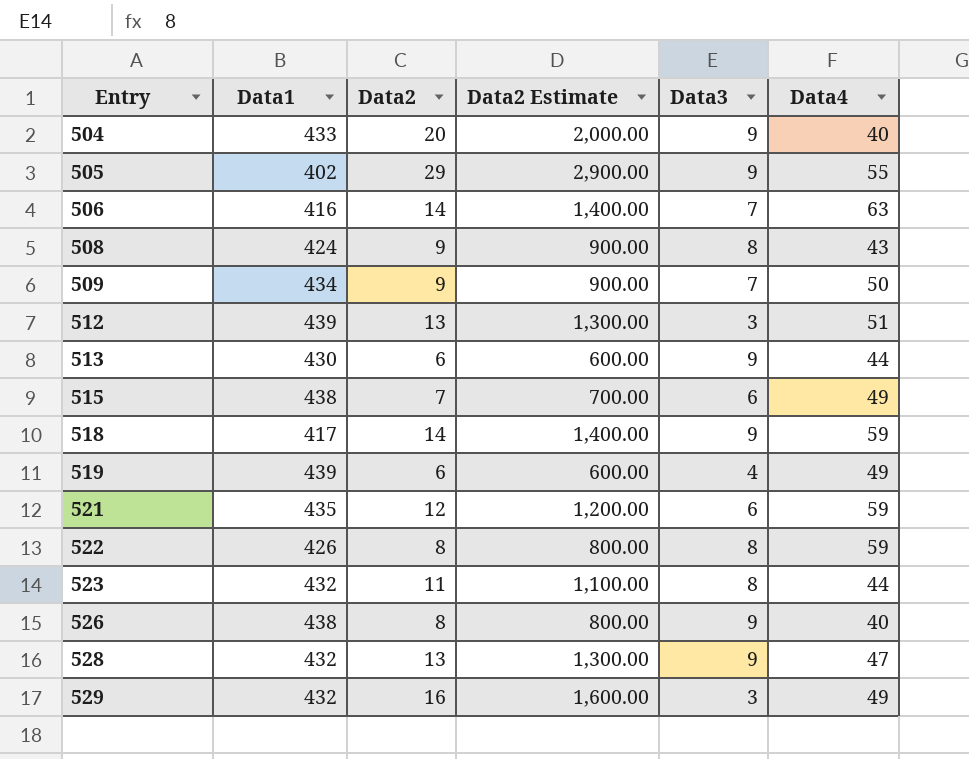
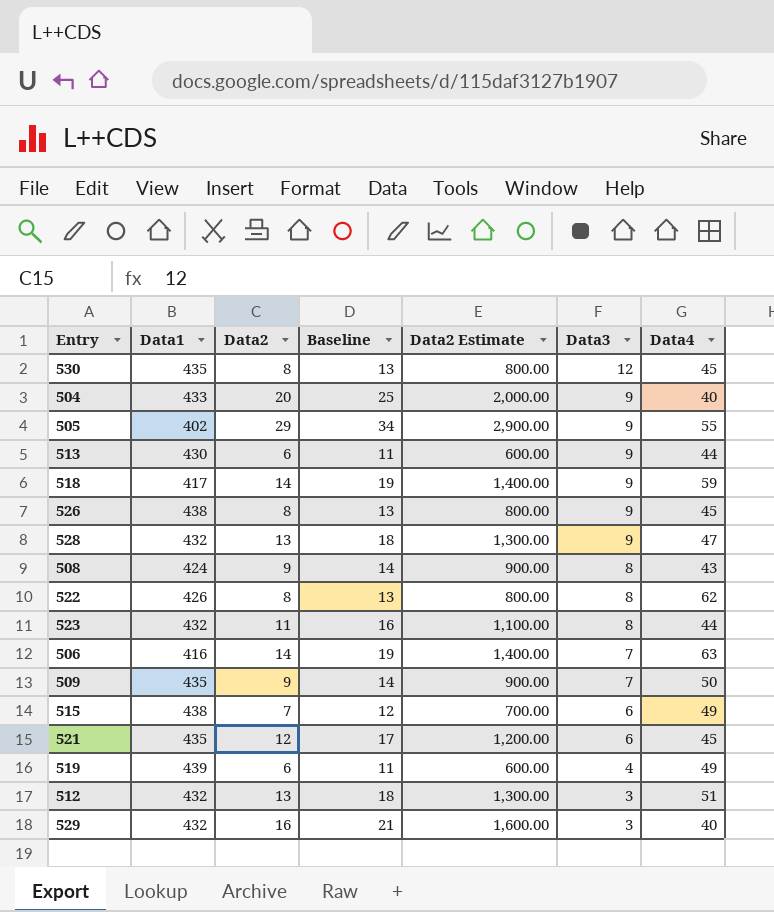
row order: Entry ascending -> Data3 descending
column Baseline | formula: none -> [Data2] + 5
row 530: none -> 435 | 8 | 13 | 800.00 | 12 | 45
526 | Data4: 40 -> 45
522 | Data4: 59 -> 62
509 | Data1: 434 -> 435
521 | Data4: 59 -> 45
512 | Data1: 439 -> 432
529 | Data4: 49 -> 40

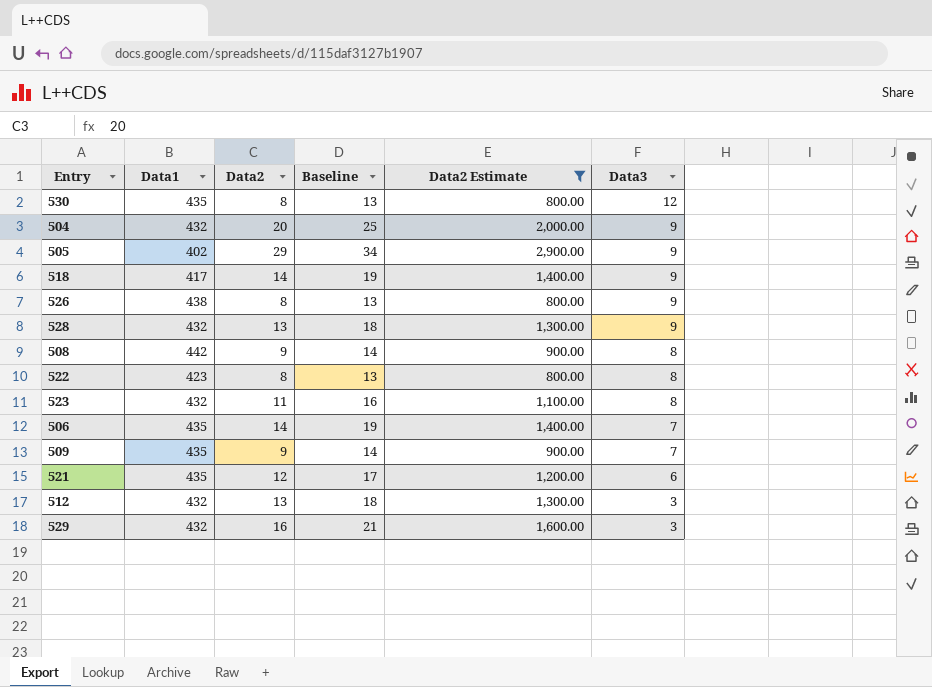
filter: none -> Data2 Estimate >= 800.00
column Data4 | position: 7 -> none
504 | Data1: 433 -> 432
508 | Data1: 424 -> 442
522 | Data1: 426 -> 423
506 | Data1: 416 -> 435

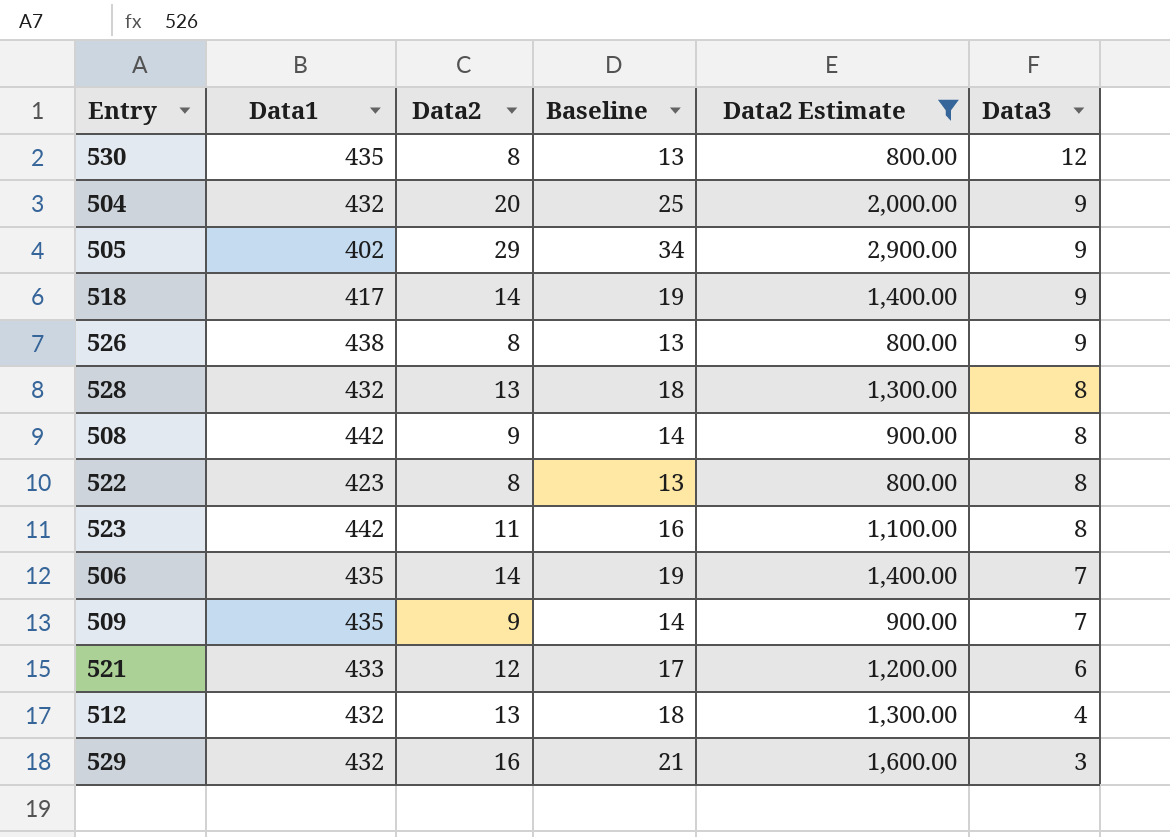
528 | Data3: 9 -> 8
523 | Data1: 432 -> 442
521 | Data1: 435 -> 433
512 | Data3: 3 -> 4

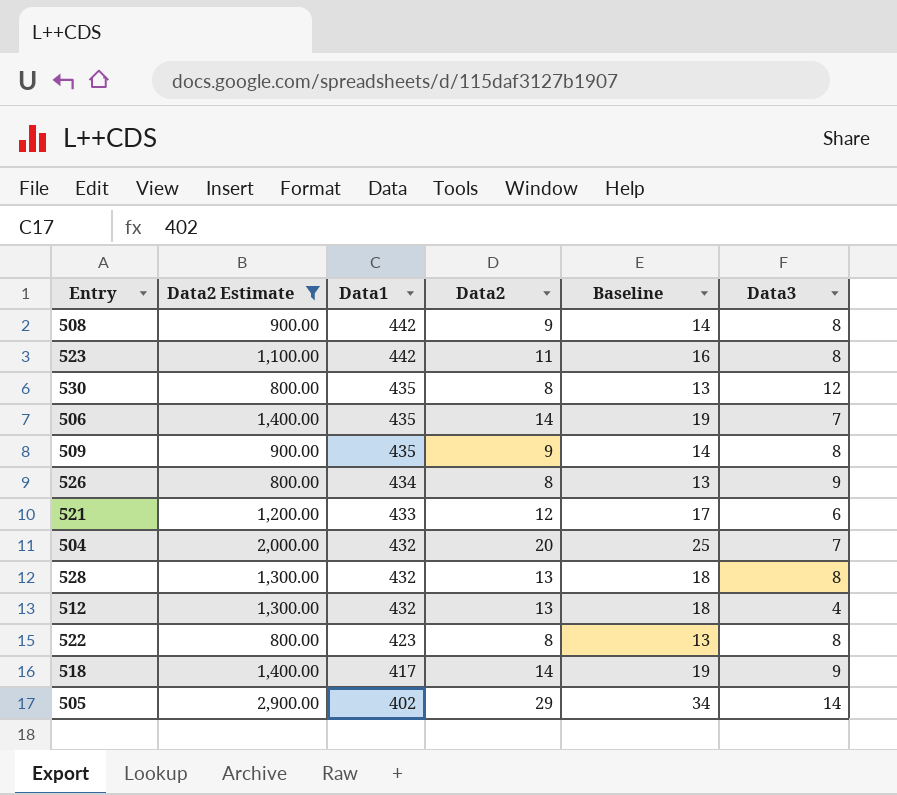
row order: Data3 descending -> Data1 descending
column Data2 Estimate | position: 5 -> 2
row 529: 432 | 16 | 21 | 1,600.00 | 3 -> none
509 | Data3: 7 -> 8
526 | Data1: 438 -> 434
504 | Data3: 9 -> 7
505 | Data3: 9 -> 14

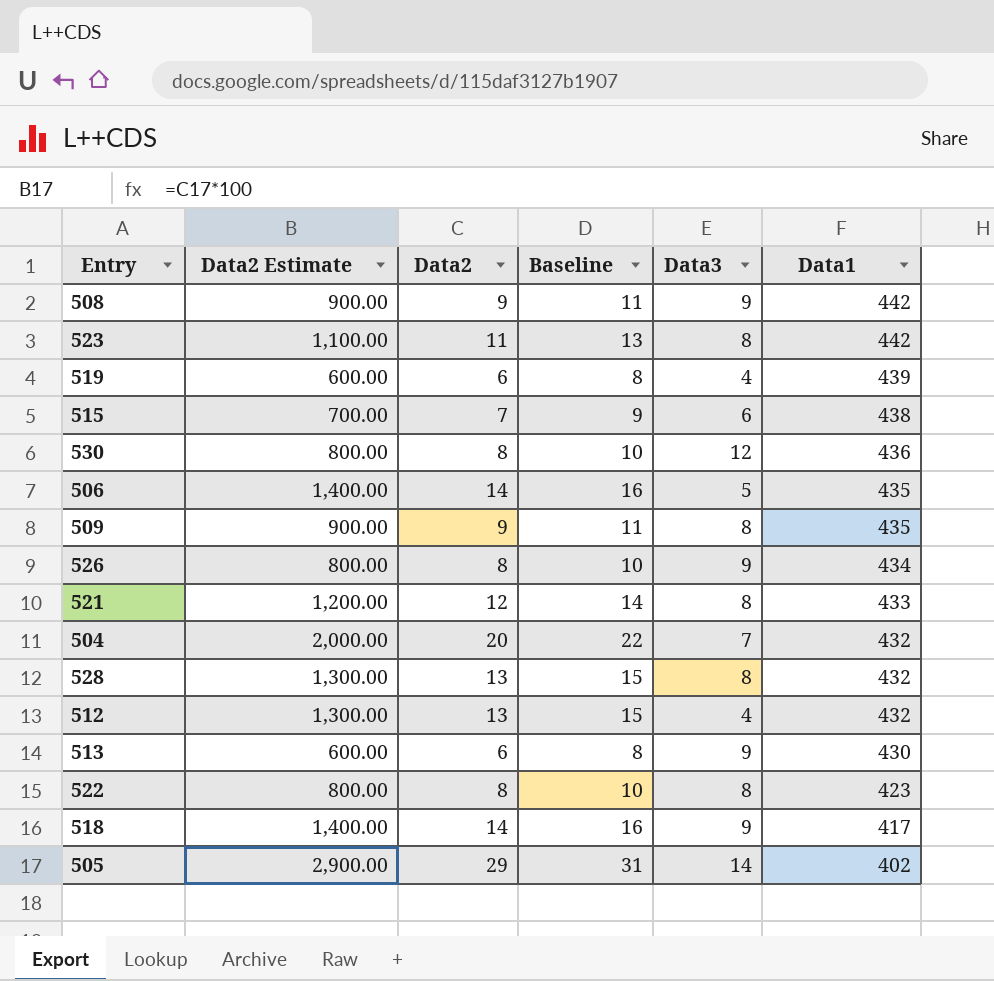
filter: Data2 Estimate >= 800.00 -> none
column Baseline | formula: [Data2] + 5 -> [Data2] + 2
column Data1 | position: 3 -> 6
508 | Data3: 8 -> 9
530 | Data1: 435 -> 436
506 | Data3: 7 -> 5
521 | Data3: 6 -> 8

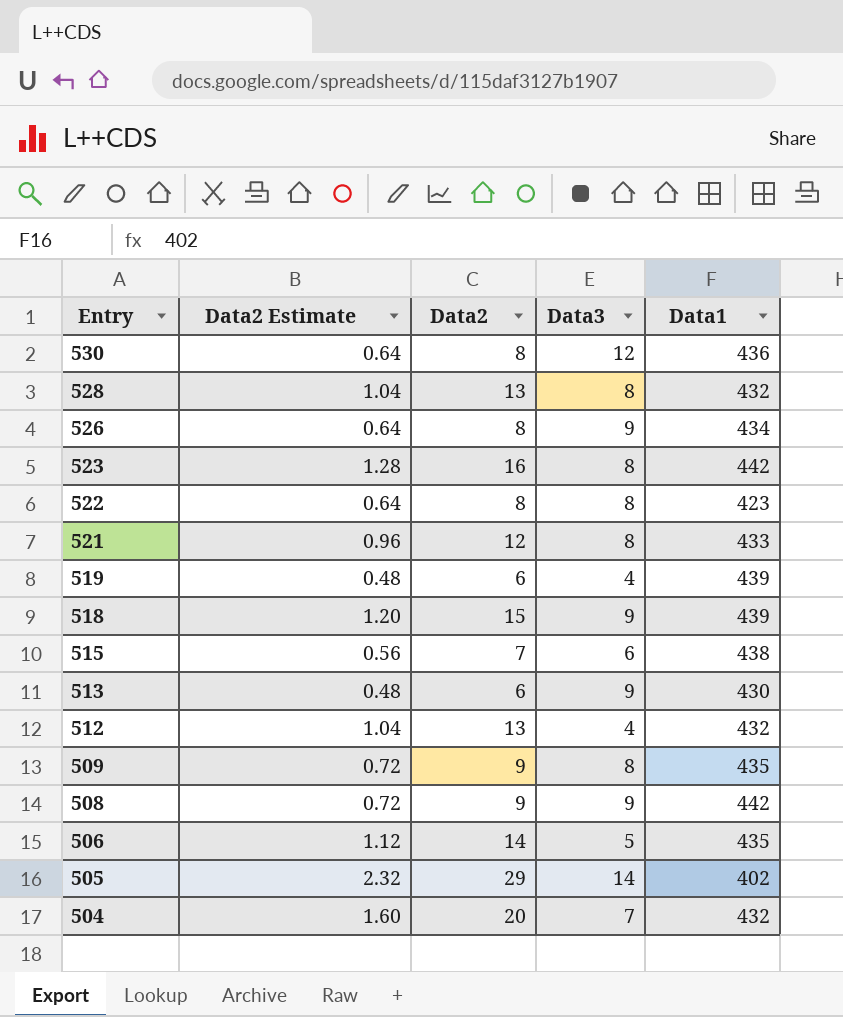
row order: Data1 descending -> Entry descending
column Baseline | formula: [Data2] + 2 -> none
column Data2 Estimate | formula: [Data2] * 100 -> [Data2] * 0.08
523 | Data2: 11 -> 16
518 | Data2: 14 -> 15
518 | Data1: 417 -> 439

